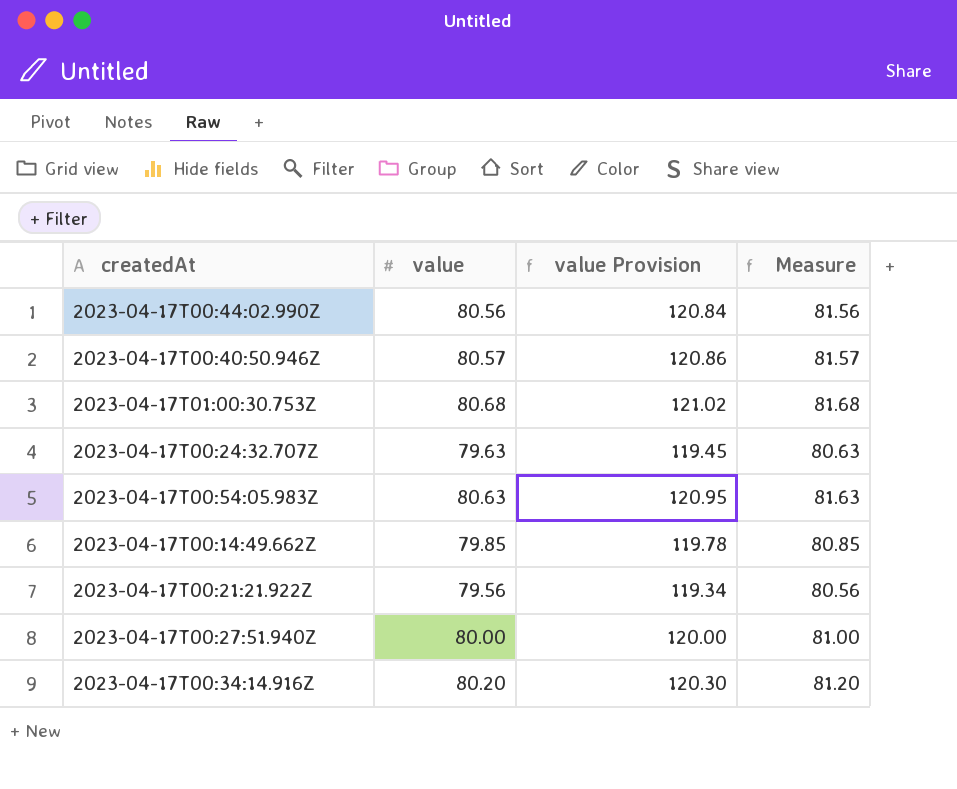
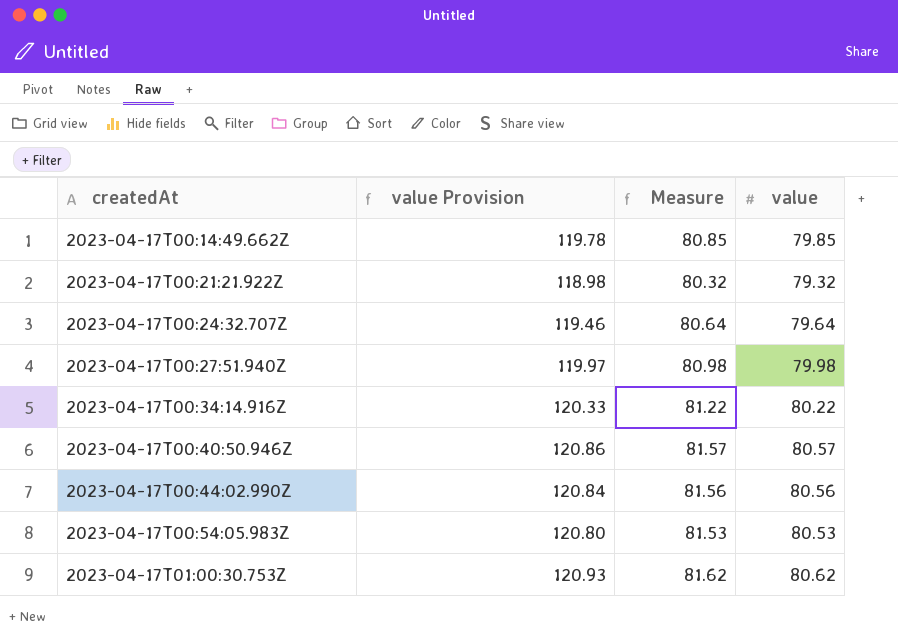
row order: none -> createdAt ascending
column value | position: 2 -> 4
2023-04-17T00:21:21.922Z | value Provision: 119.34 -> 118.98
2023-04-17T00:21:21.922Z | Measure: 80.56 -> 80.32
2023-04-17T00:21:21.922Z | value: 79.56 -> 79.32
2023-04-17T00:24:32.707Z | value Provision: 119.45 -> 119.46
2023-04-17T00:24:32.707Z | Measure: 80.63 -> 80.64
2023-04-17T00:24:32.707Z | value: 79.63 -> 79.64
2023-04-17T00:27:51.940Z | value Provision: 120.00 -> 119.97
2023-04-17T00:27:51.940Z | Measure: 81.00 -> 80.98
2023-04-17T00:27:51.940Z | value: 80.00 -> 79.98
2023-04-17T00:34:14.916Z | value Provision: 120.30 -> 120.33
2023-04-17T00:34:14.916Z | Measure: 81.20 -> 81.22
2023-04-17T00:34:14.916Z | value: 80.20 -> 80.22
2023-04-17T00:54:05.983Z | value Provision: 120.95 -> 120.80
2023-04-17T00:54:05.983Z | Measure: 81.63 -> 81.53
2023-04-17T00:54:05.983Z | value: 80.63 -> 80.53
2023-04-17T01:00:30.753Z | value Provision: 121.02 -> 120.93
2023-04-17T01:00:30.753Z | Measure: 81.68 -> 81.62
2023-04-17T01:00:30.753Z | value: 80.68 -> 80.62

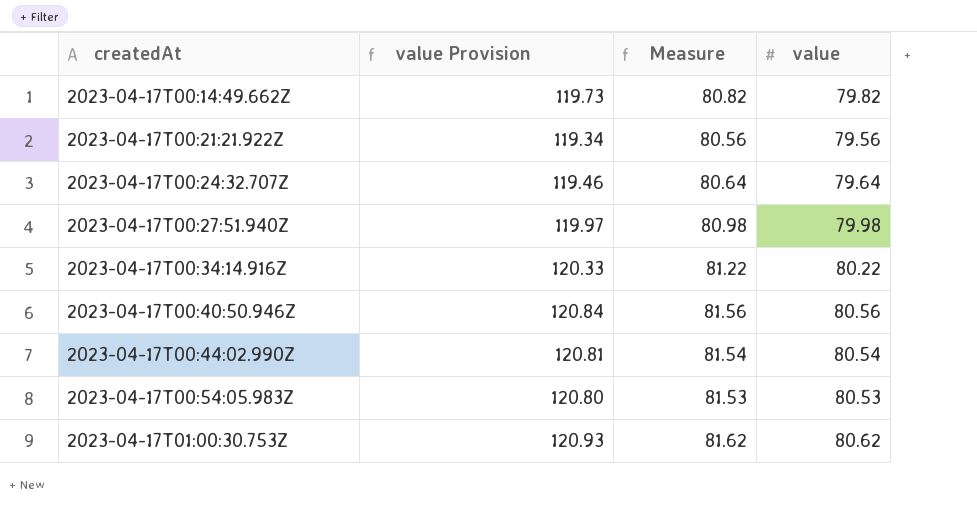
2023-04-17T00:14:49.662Z | value Provision: 119.78 -> 119.73
2023-04-17T00:14:49.662Z | Measure: 80.85 -> 80.82
2023-04-17T00:14:49.662Z | value: 79.85 -> 79.82
2023-04-17T00:21:21.922Z | value Provision: 118.98 -> 119.34
2023-04-17T00:21:21.922Z | Measure: 80.32 -> 80.56
2023-04-17T00:21:21.922Z | value: 79.32 -> 79.56
2023-04-17T00:40:50.946Z | value Provision: 120.86 -> 120.84
2023-04-17T00:40:50.946Z | Measure: 81.57 -> 81.56
2023-04-17T00:40:50.946Z | value: 80.57 -> 80.56
2023-04-17T00:44:02.990Z | value Provision: 120.84 -> 120.81
2023-04-17T00:44:02.990Z | Measure: 81.56 -> 81.54
2023-04-17T00:44:02.990Z | value: 80.56 -> 80.54

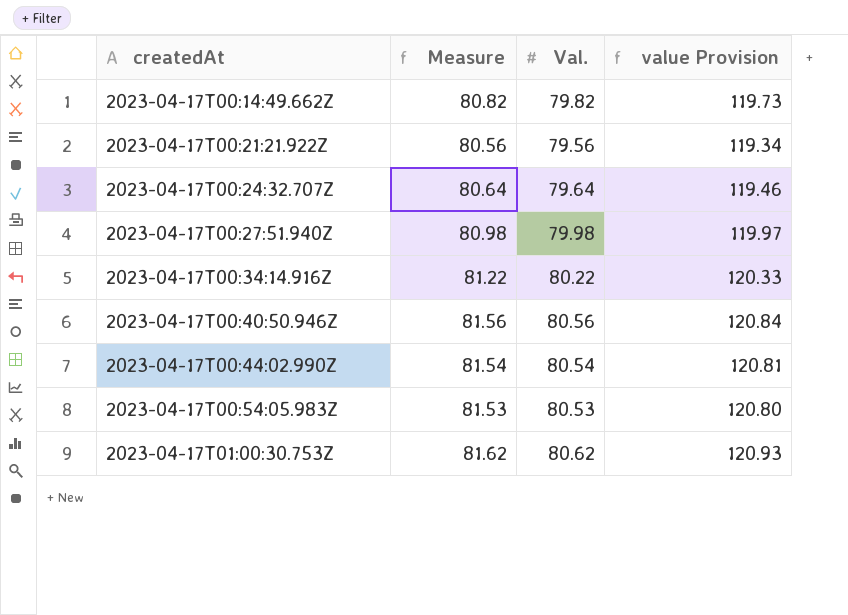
column name: value -> Val.
column value Provision | position: 2 -> 4

